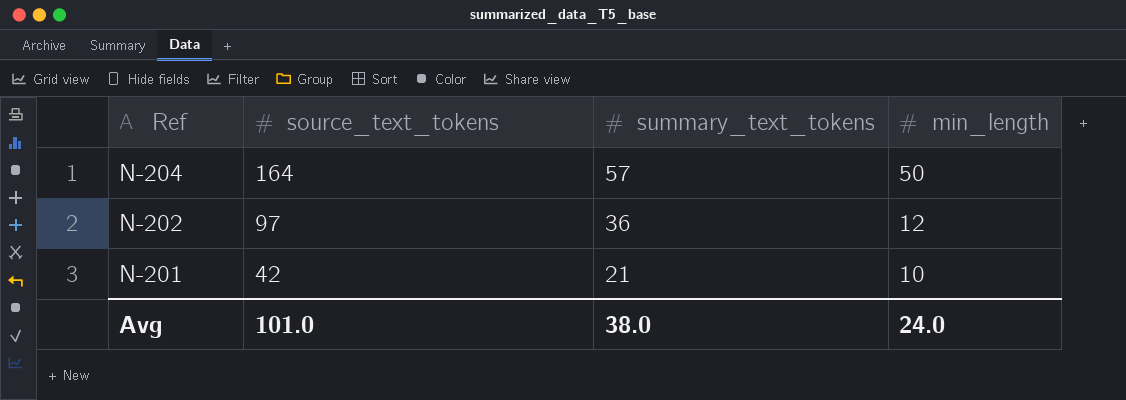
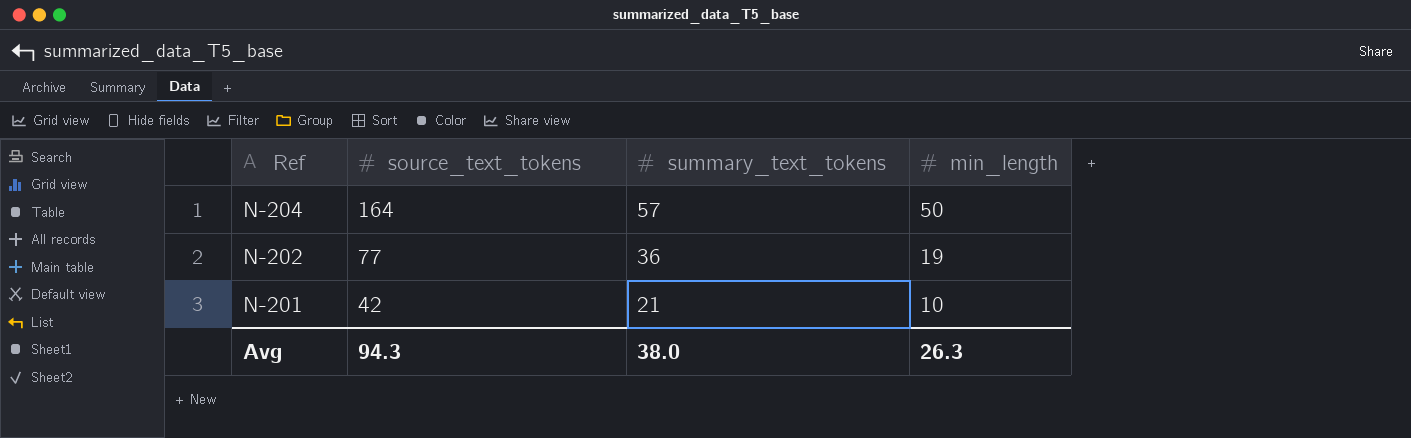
N-202 | source_text_tokens: 97 -> 77
N-202 | min_length: 12 -> 19
Avg | source_text_tokens: 101.0 -> 94.3
Avg | min_length: 24.0 -> 26.3

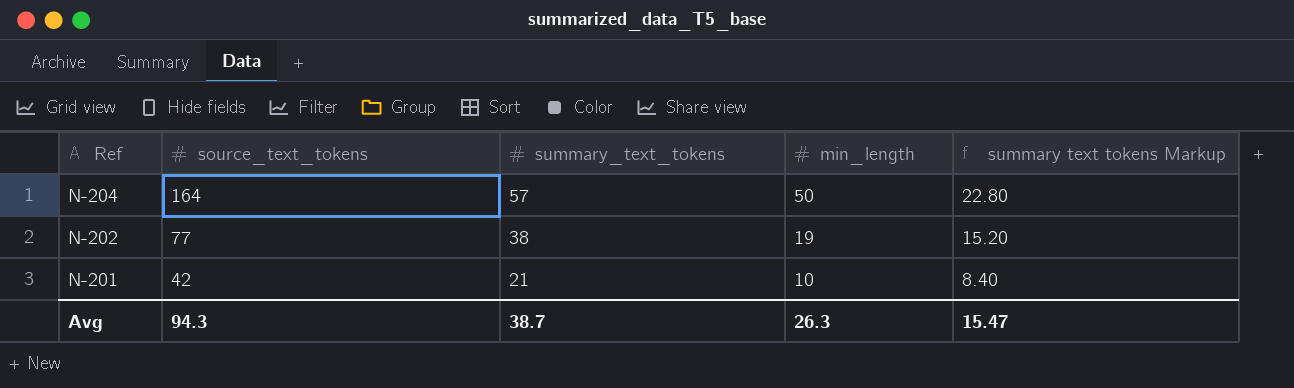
column summary text tokens Markup | formula: none -> [summary_text_tokens] * 0.4
N-202 | summary_text_tokens: 36 -> 38
Avg | summary_text_tokens: 38.0 -> 38.7

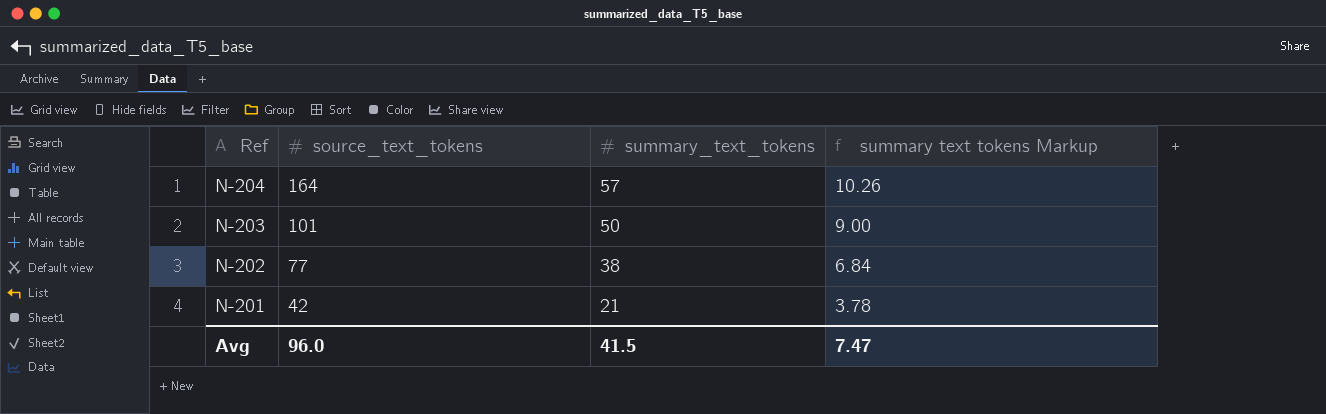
column min_length | position: 4 -> none
column summary text tokens Markup | formula: [summary_text_tokens] * 0.4 -> [summary_text_tokens] * 0.18
row N-203: none -> 101 | 50 | 9.00
Avg | source_text_tokens: 94.3 -> 96.0
Avg | summary_text_tokens: 38.7 -> 41.5
Avg | summary text tokens Markup: 15.47 -> 7.47

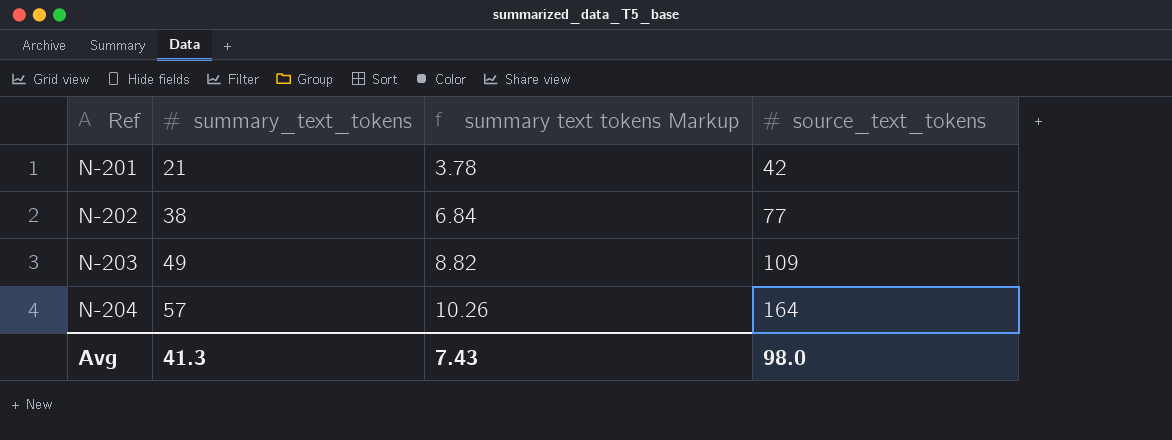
row order: Ref descending -> Ref ascending
column source_text_tokens | position: 2 -> 4
N-203 | summary_text_tokens: 50 -> 49
N-203 | summary text tokens Markup: 9.00 -> 8.82
N-203 | source_text_tokens: 101 -> 109
Avg | summary_text_tokens: 41.5 -> 41.3
Avg | summary text tokens Markup: 7.47 -> 7.43
Avg | source_text_tokens: 96.0 -> 98.0

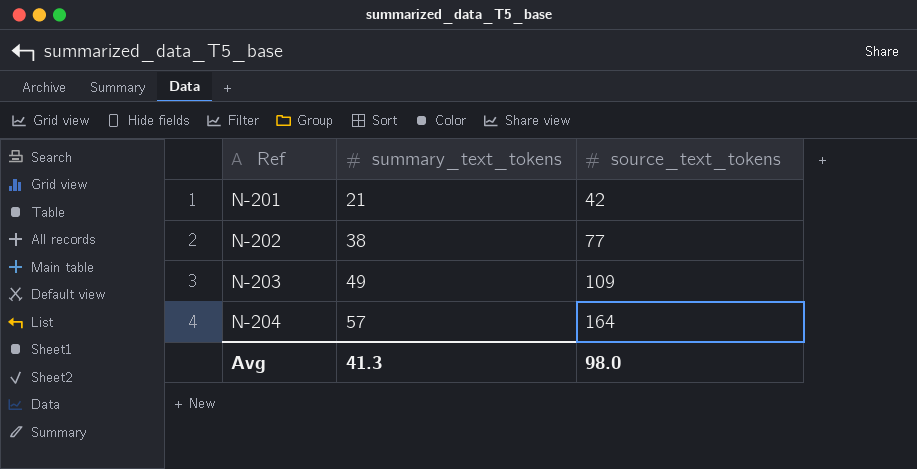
column summary text tokens Markup | formula: [summary_text_tokens] * 0.18 -> none

